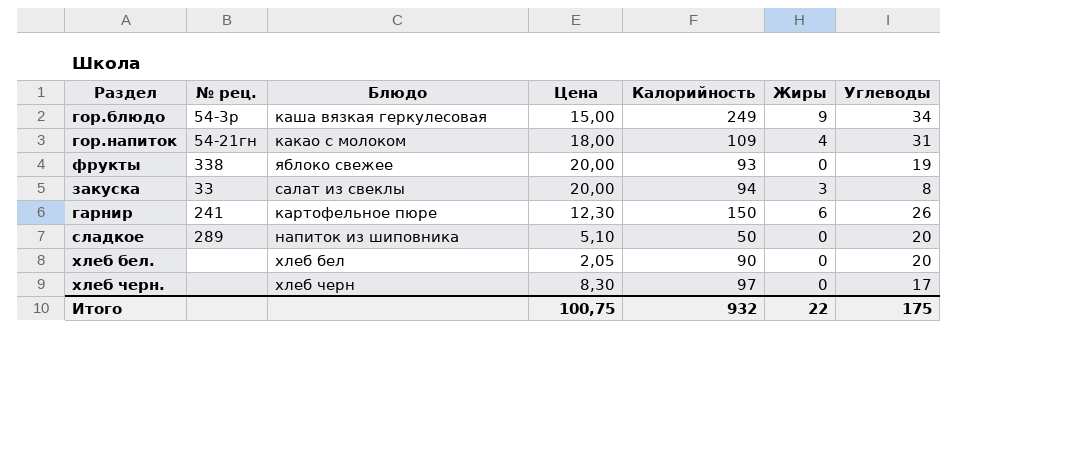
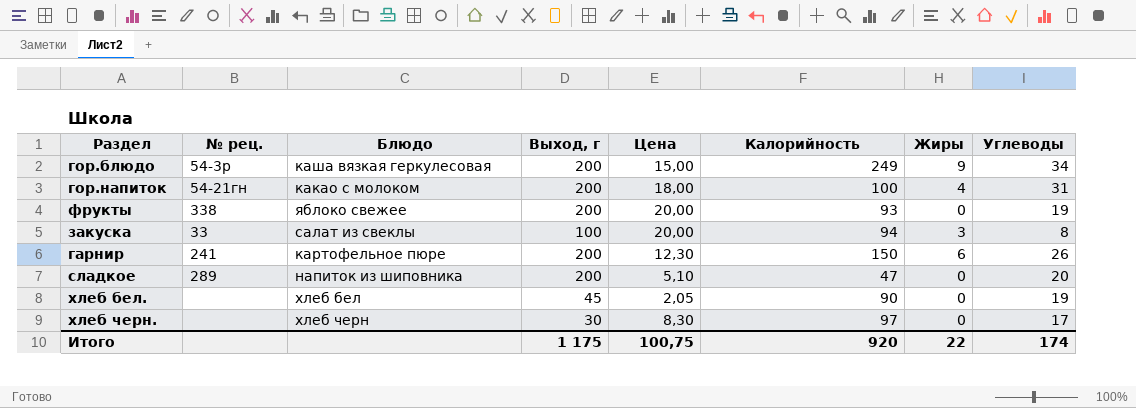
column Выход, г | position: none -> 4
гор.напиток | Калорийность: 109 -> 100
сладкое | Калорийность: 50 -> 47
хлеб бел. | Углеводы: 20 -> 19
Итого | Калорийность: 932 -> 920
Итого | Углеводы: 175 -> 174

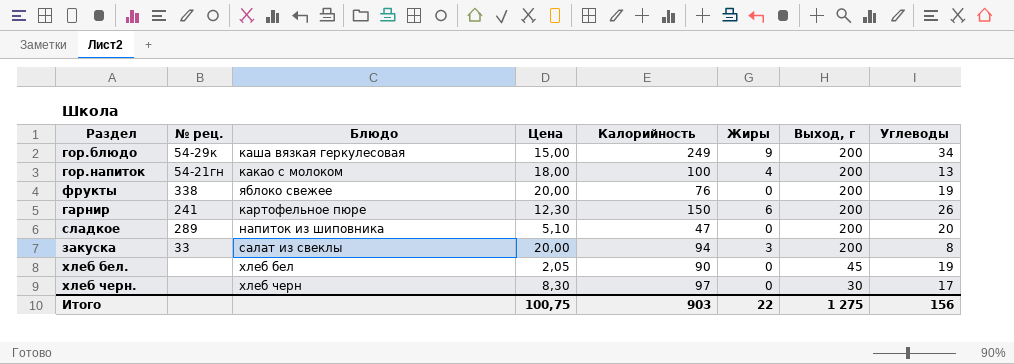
row order: none -> Выход, г descending
column Выход, г | position: 4 -> 7
гор.блюдо | № рец.: 54-3р -> 54-29к
гор.напиток | Углеводы: 31 -> 13
фрукты | Калорийность: 93 -> 76
закуска | Выход, г: 100 -> 200
Итого | Калорийность: 920 -> 903
Итого | Выход, г: 1 175 -> 1 275
Итого | Углеводы: 174 -> 156

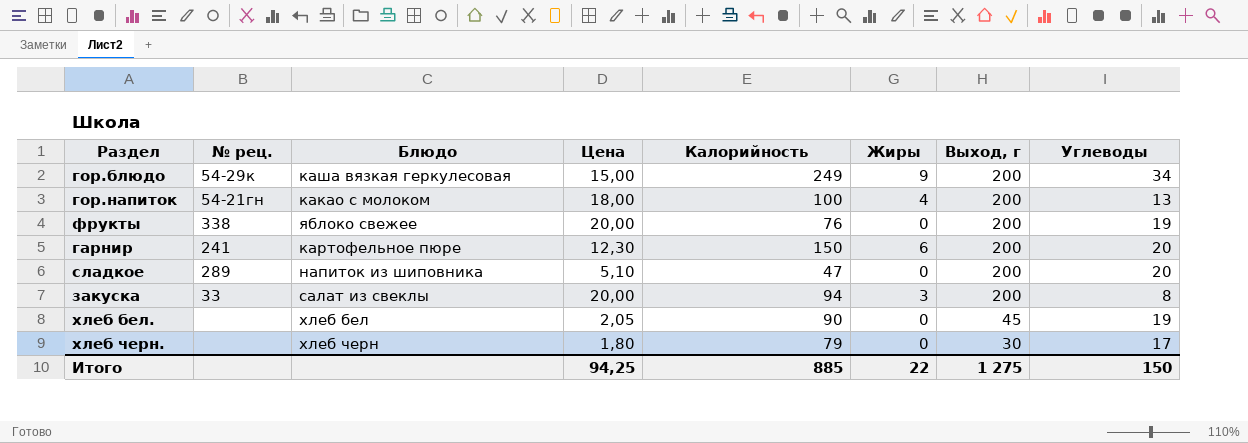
гарнир | Углеводы: 26 -> 20
хлеб черн. | Цена: 8,30 -> 1,80
хлеб черн. | Калорийность: 97 -> 79
Итого | Цена: 100,75 -> 94,25
Итого | Калорийность: 903 -> 885
Итого | Углеводы: 156 -> 150

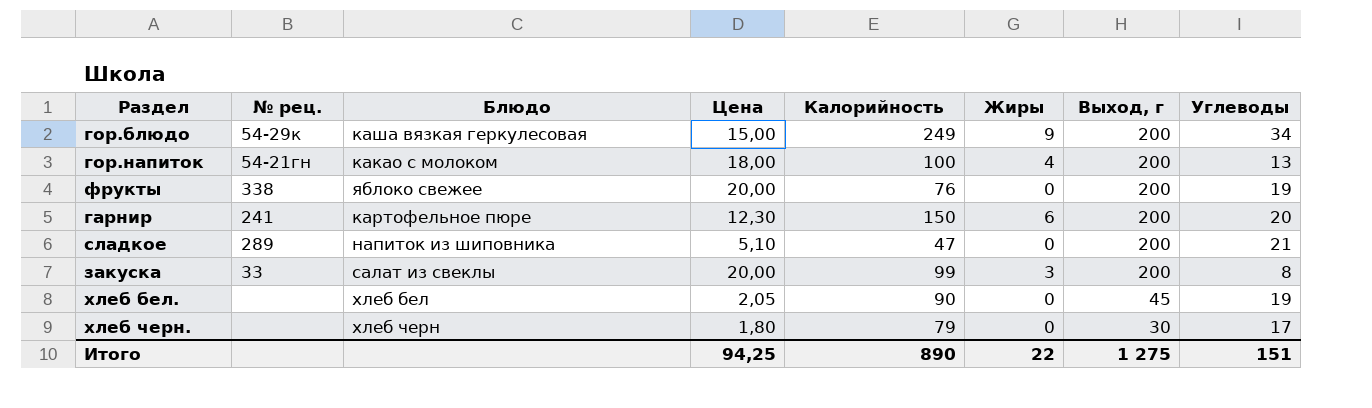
сладкое | Углеводы: 20 -> 21
закуска | Калорийность: 94 -> 99
Итого | Калорийность: 885 -> 890
Итого | Углеводы: 150 -> 151

